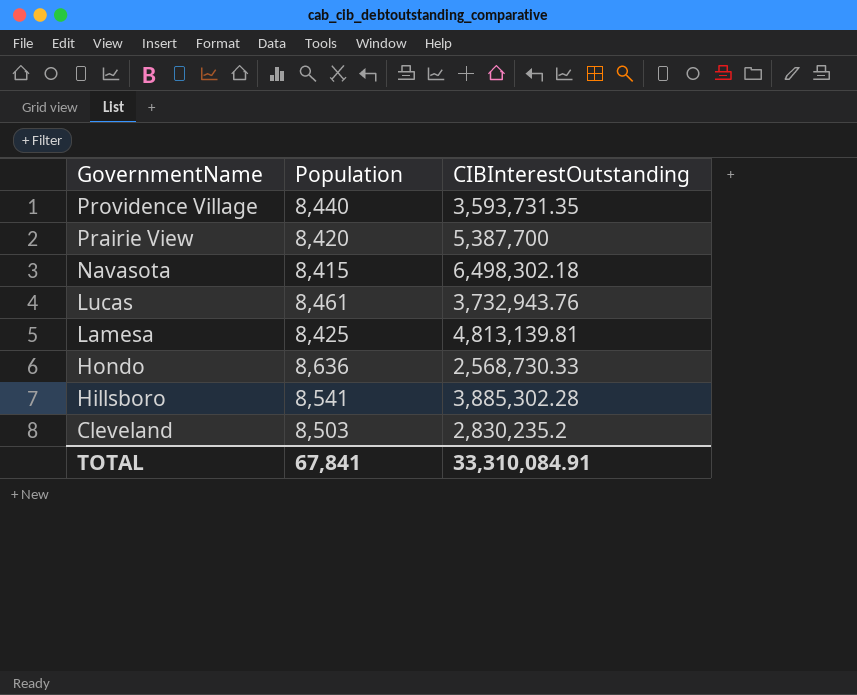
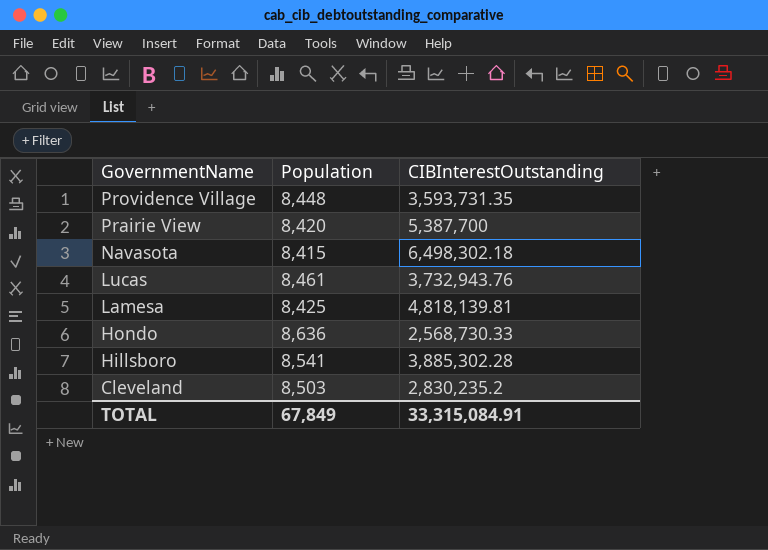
Providence Village | Population: 8,440 -> 8,448
Lamesa | CIBInterestOutstanding: 4,813,139.81 -> 4,818,139.81
TOTAL | Population: 67,841 -> 67,849
TOTAL | CIBInterestOutstanding: 33,310,084.91 -> 33,315,084.91

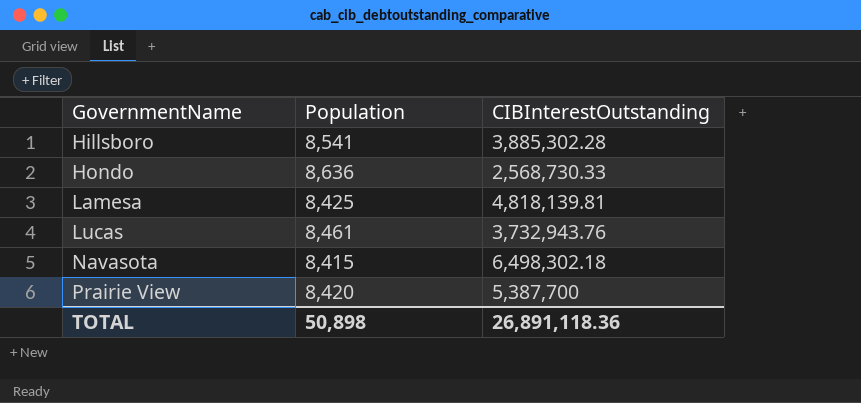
row order: GovernmentName descending -> GovernmentName ascending
row Providence Village: 8,448 | 3,593,731.35 -> none
row Cleveland: 8,503 | 2,830,235.2 -> none
TOTAL | Population: 67,849 -> 50,898
TOTAL | CIBInterestOutstanding: 33,315,084.91 -> 26,891,118.36

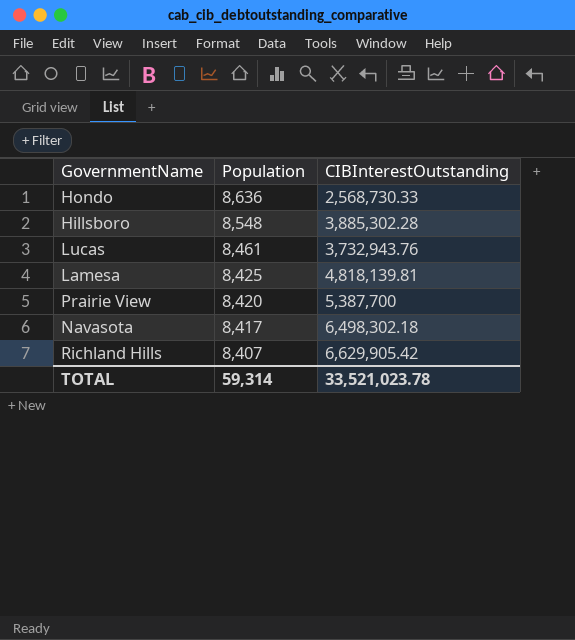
row order: GovernmentName ascending -> Population descending
Hillsboro | Population: 8,541 -> 8,548
Navasota | Population: 8,415 -> 8,417
row Richland Hills: none -> 8,407 | 6,629,905.42
TOTAL | Population: 50,898 -> 59,314
TOTAL | CIBInterestOutstanding: 26,891,118.36 -> 33,521,023.78

